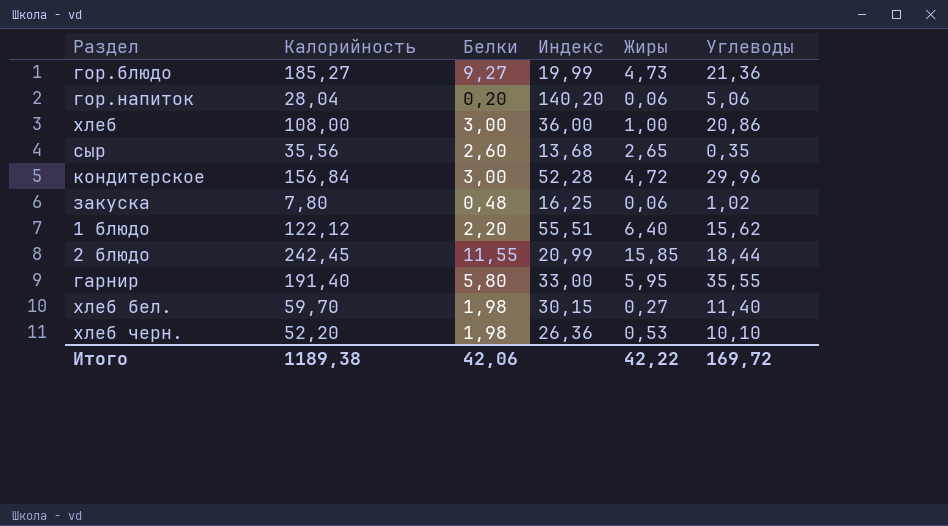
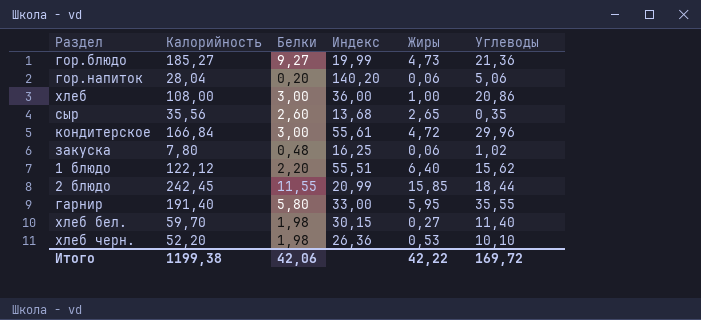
кондитерское | Калорийность: 156,84 -> 166,84
кондитерское | Индекс: 52,28 -> 55,61
Итого | Калорийность: 1189,38 -> 1199,38

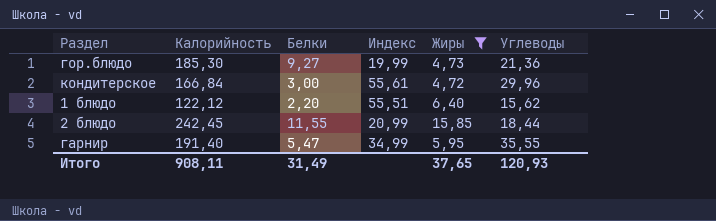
filter: none -> Жиры >= 4,72
гор.блюдо | Калорийность: 185,27 -> 185,30
гарнир | Белки: 5,80 -> 5,47
гарнир | Индекс: 33,00 -> 34,99
Итого | Калорийность: 1199,38 -> 908,11
Итого | Белки: 42,06 -> 31,49
Итого | Жиры: 42,22 -> 37,65
Итого | Углеводы: 169,72 -> 120,93

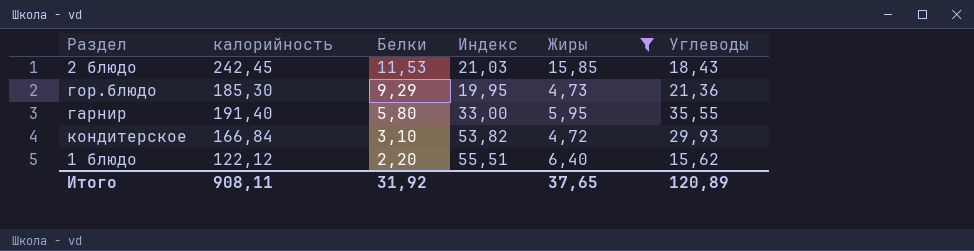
row order: none -> Белки descending
column name: Калорийность -> калорийность
2 блюдо | Белки: 11,55 -> 11,53
2 блюдо | Индекс: 20,99 -> 21,03
2 блюдо | Углеводы: 18,44 -> 18,43
гор.блюдо | Белки: 9,27 -> 9,29
гор.блюдо | Индекс: 19,99 -> 19,95
гарнир | Белки: 5,47 -> 5,80
гарнир | Индекс: 34,99 -> 33,00
кондитерское | Белки: 3,00 -> 3,10
кондитерское | Индекс: 55,61 -> 53,82
кондитерское | Углеводы: 29,96 -> 29,93
Итого | Белки: 31,49 -> 31,92
Итого | Углеводы: 120,93 -> 120,89

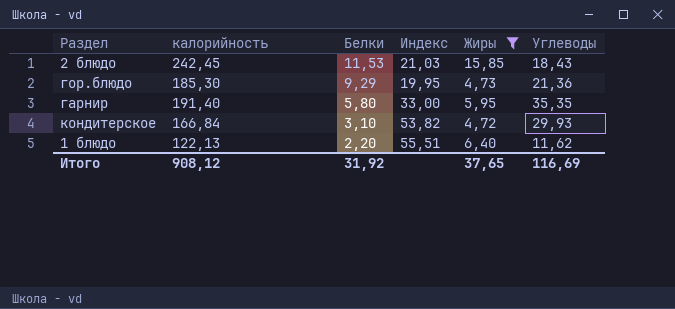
гарнир | Углеводы: 35,55 -> 35,35
1 блюдо | калорийность: 122,12 -> 122,13
1 блюдо | Углеводы: 15,62 -> 11,62
Итого | калорийность: 908,11 -> 908,12
Итого | Углеводы: 120,89 -> 116,69

